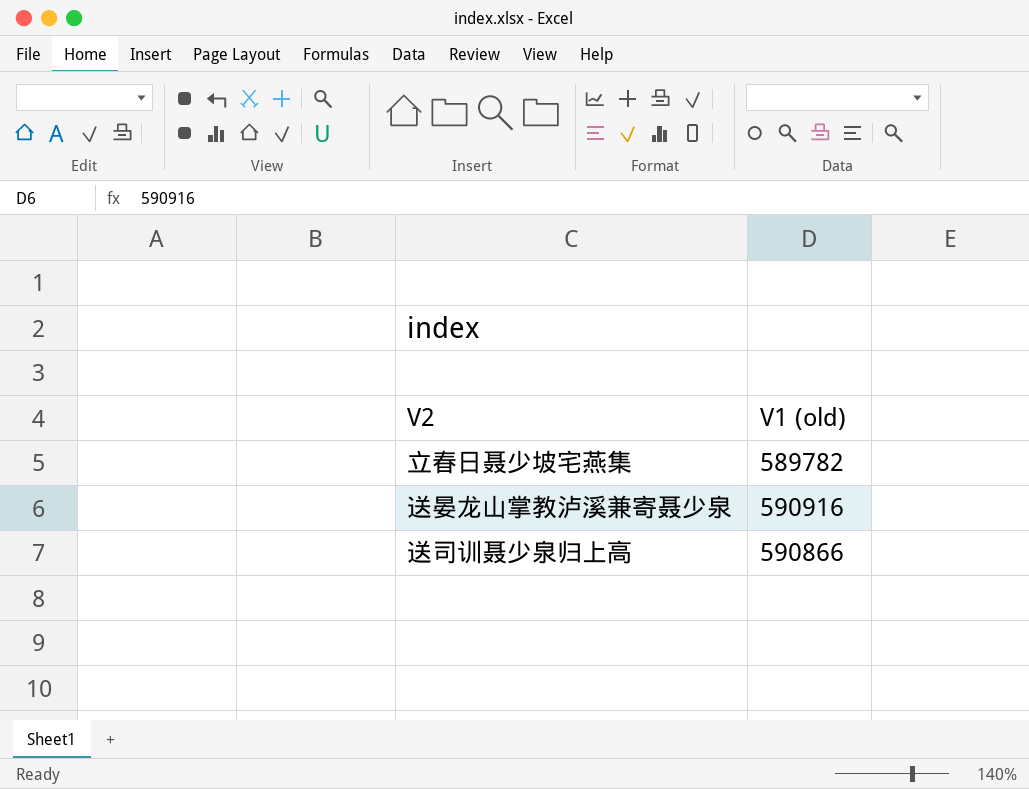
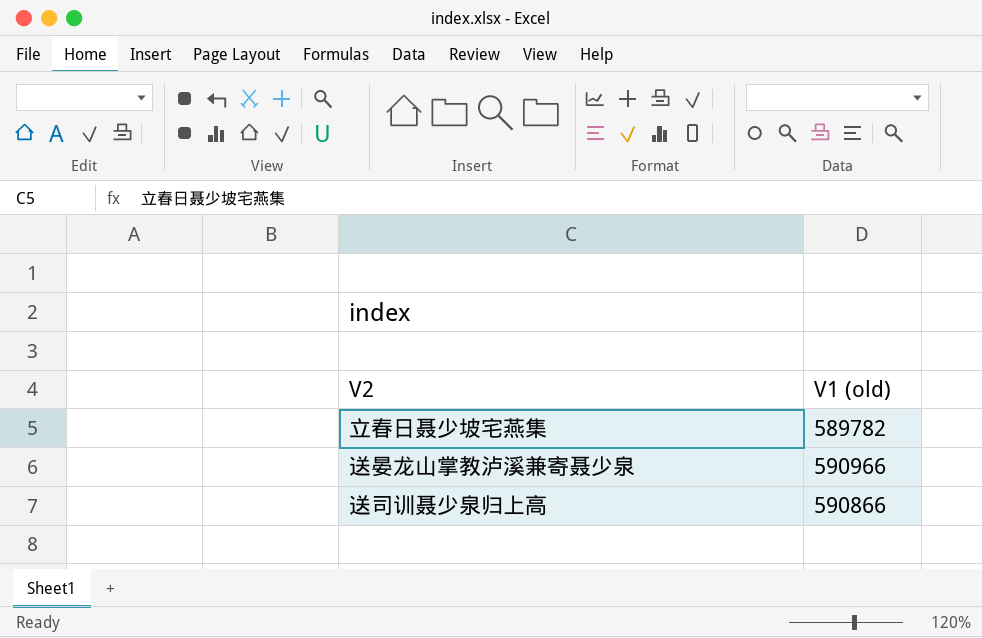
送晏龙山掌教泸溪兼寄聂少泉 | V1 (old): 590916 -> 590966

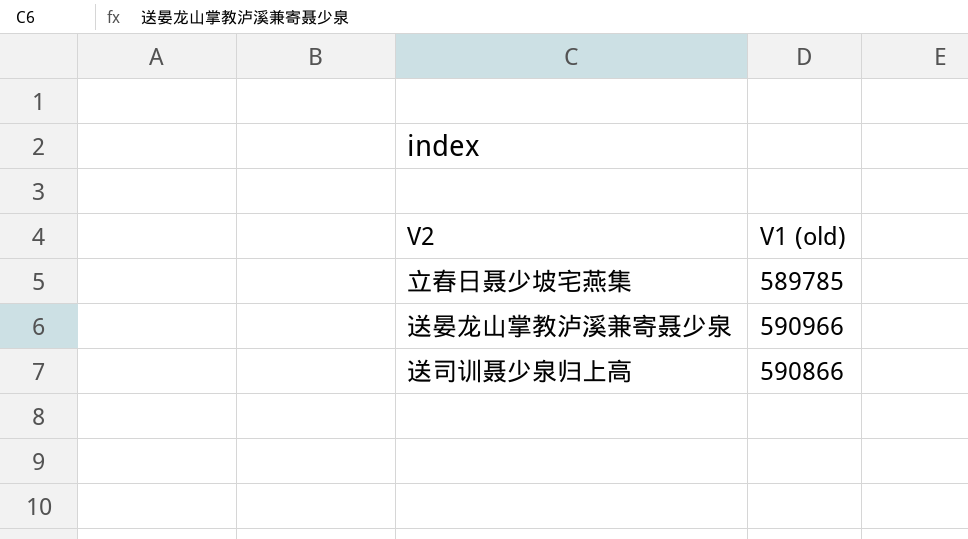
立春日聂少坡宅燕集 | V1 (old): 589782 -> 589785

